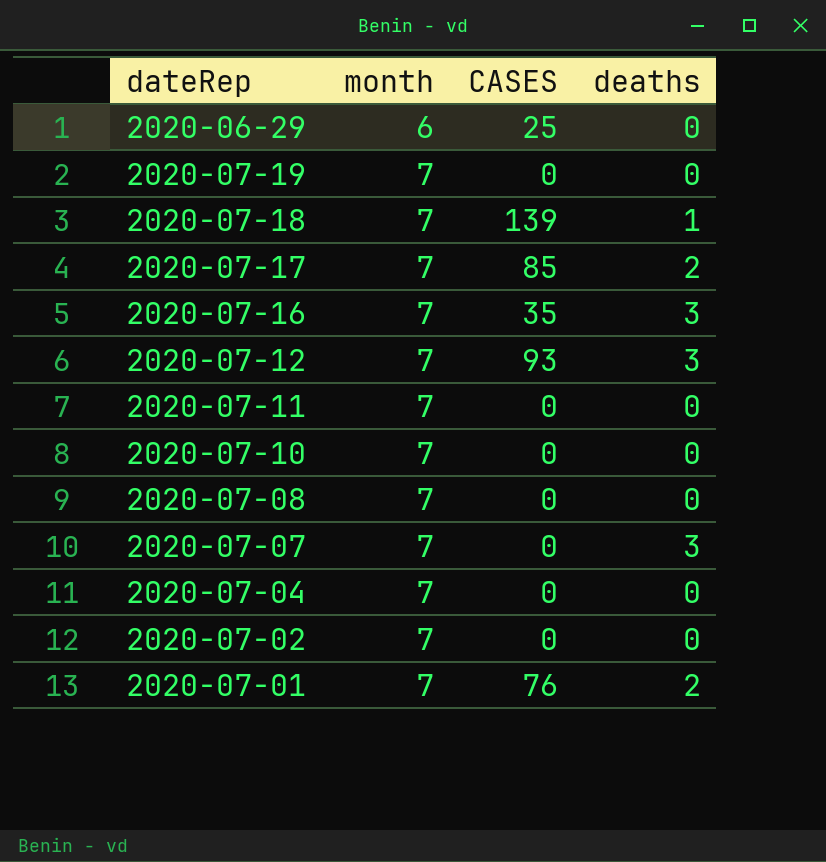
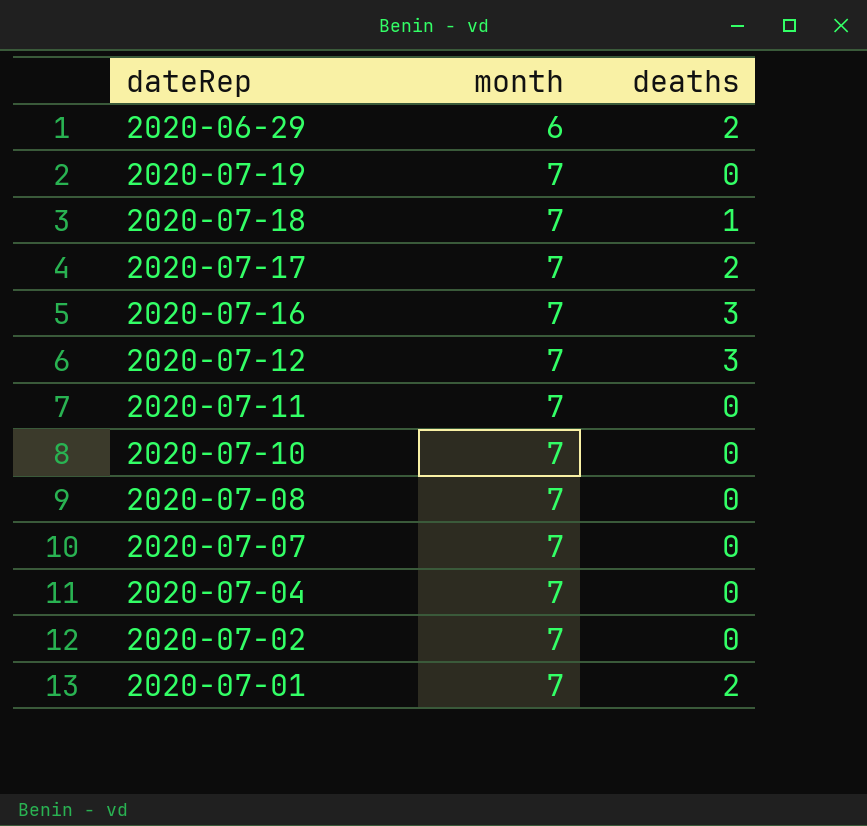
column CASES | position: 3 -> none
2020-06-29 | deaths: 0 -> 2
2020-07-07 | deaths: 3 -> 0

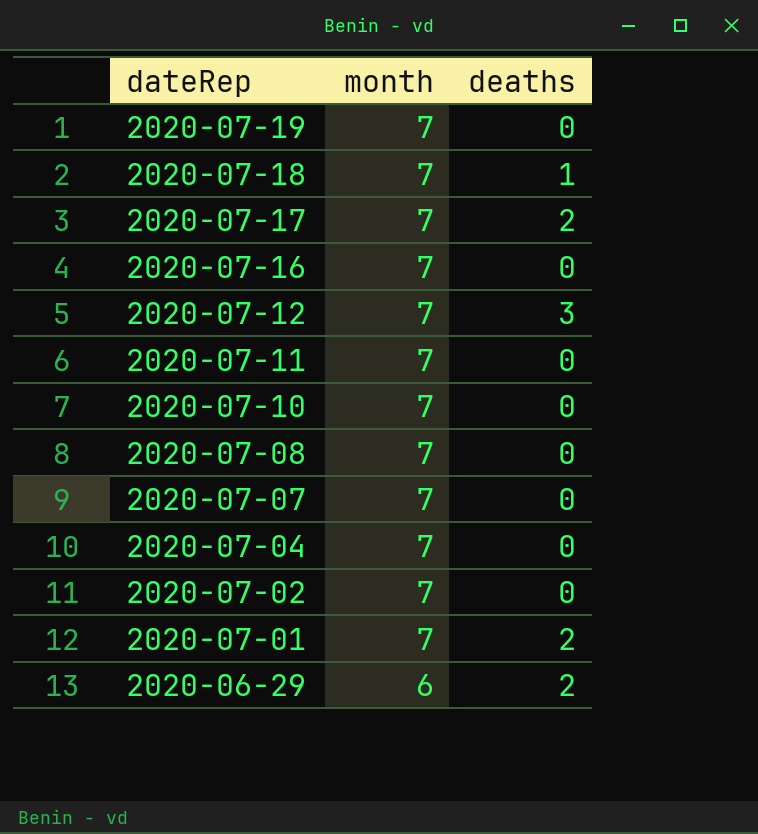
row order: month ascending -> dateRep descending
2020-07-16 | deaths: 3 -> 0

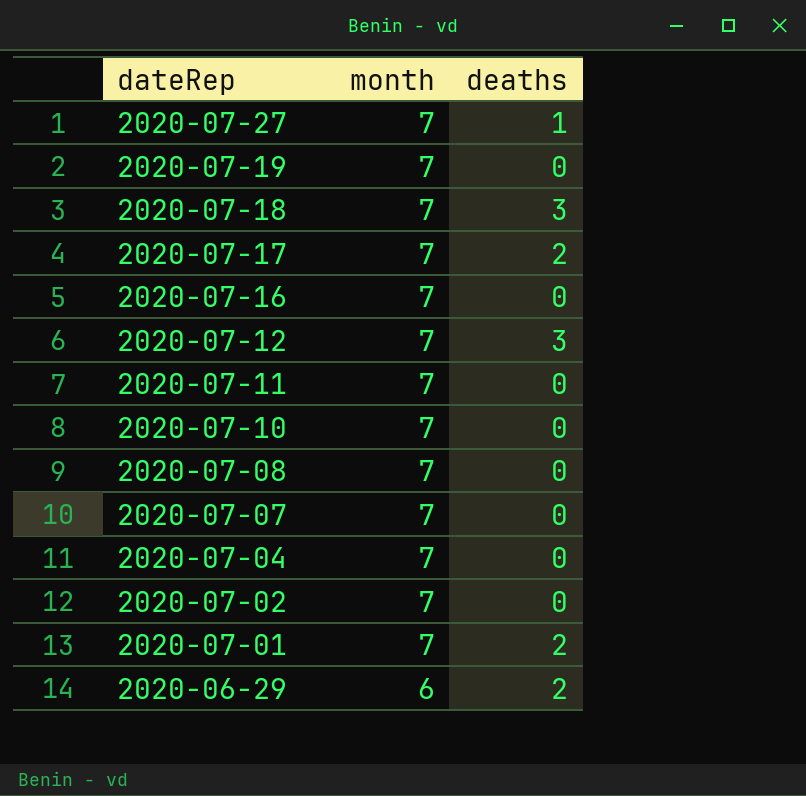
row 2020-07-27: none -> 7 | 1
2020-07-18 | deaths: 1 -> 3

